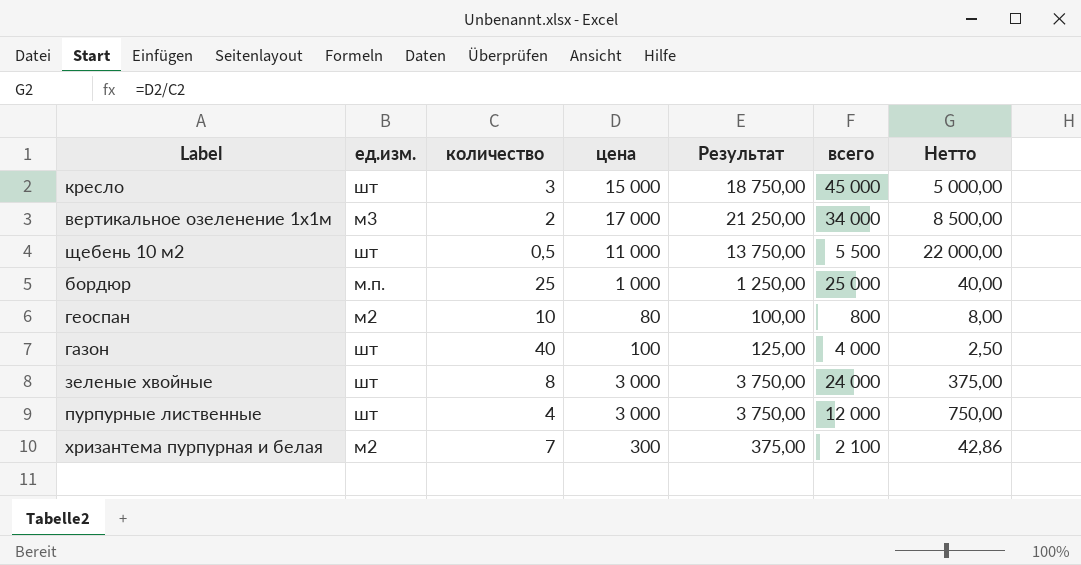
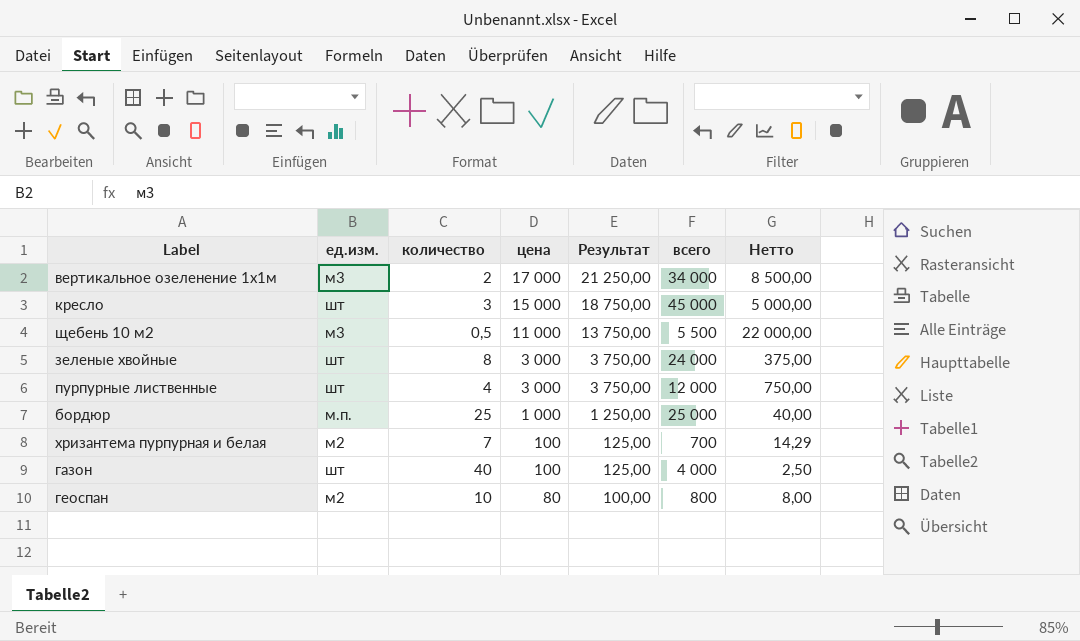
row order: none -> цена descending
щебень 10 м2 | ед.изм.: шт -> м3
хризантема пурпурная и белая | цена: 300 -> 100
хризантема пурпурная и белая | Результат: 375,00 -> 125,00
хризантема пурпурная и белая | всего: 2 100 -> 700
хризантема пурпурная и белая | Нетто: 42,86 -> 14,29

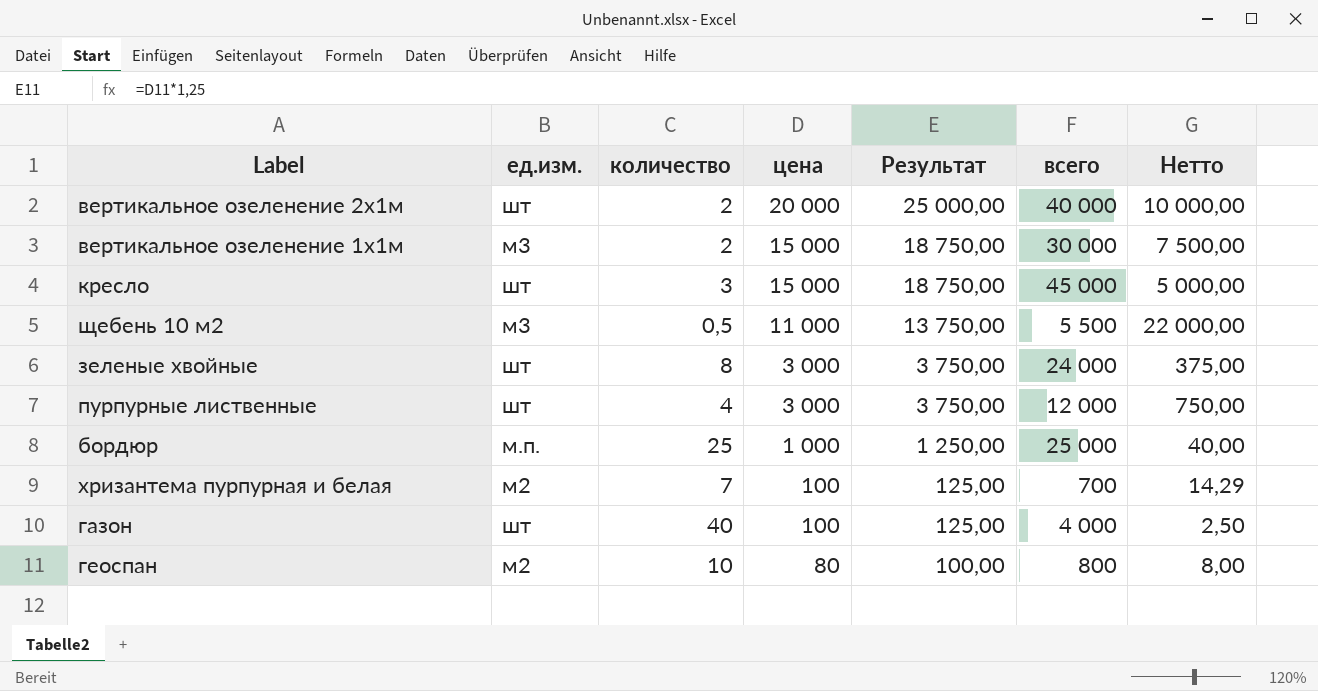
row вертикальное озеленение 2х1м: none -> шт | 2 | 20 000 | 25 000,00 | 40 000 | 10 000,00
вертикальное озеленение 1х1м | цена: 17 000 -> 15 000
вертикальное озеленение 1х1м | Результат: 21 250,00 -> 18 750,00
вертикальное озеленение 1х1м | всего: 34 000 -> 30 000
вертикальное озеленение 1х1м | Нетто: 8 500,00 -> 7 500,00

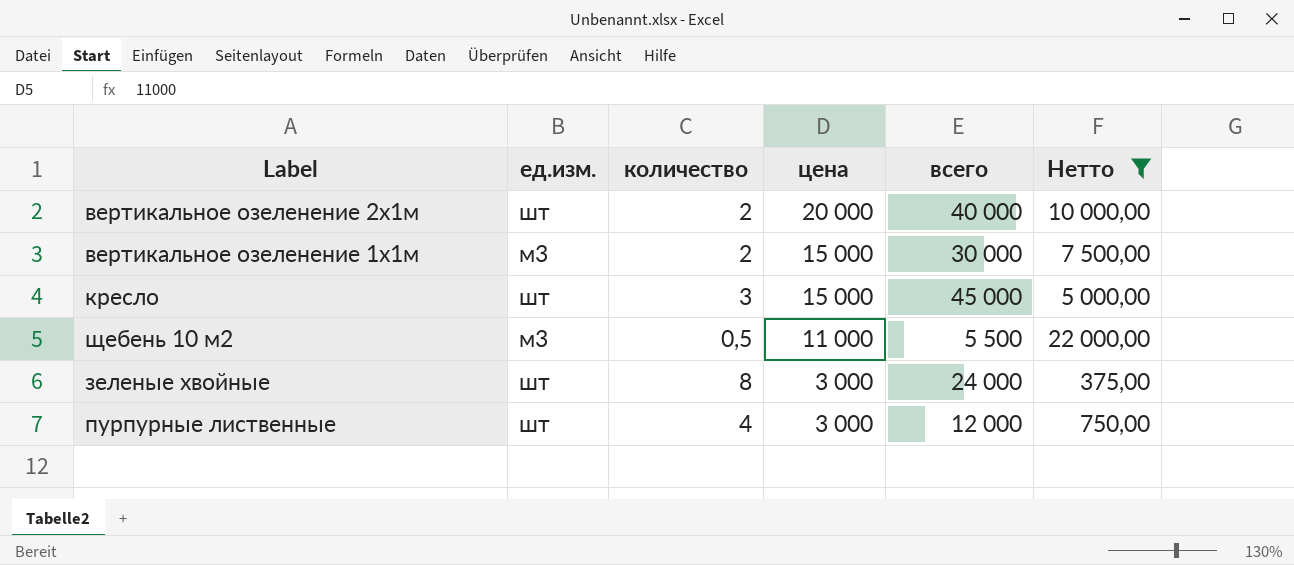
filter: none -> Нетто >= 375,00
column Результат | formula: [цена] * 1,25 -> none

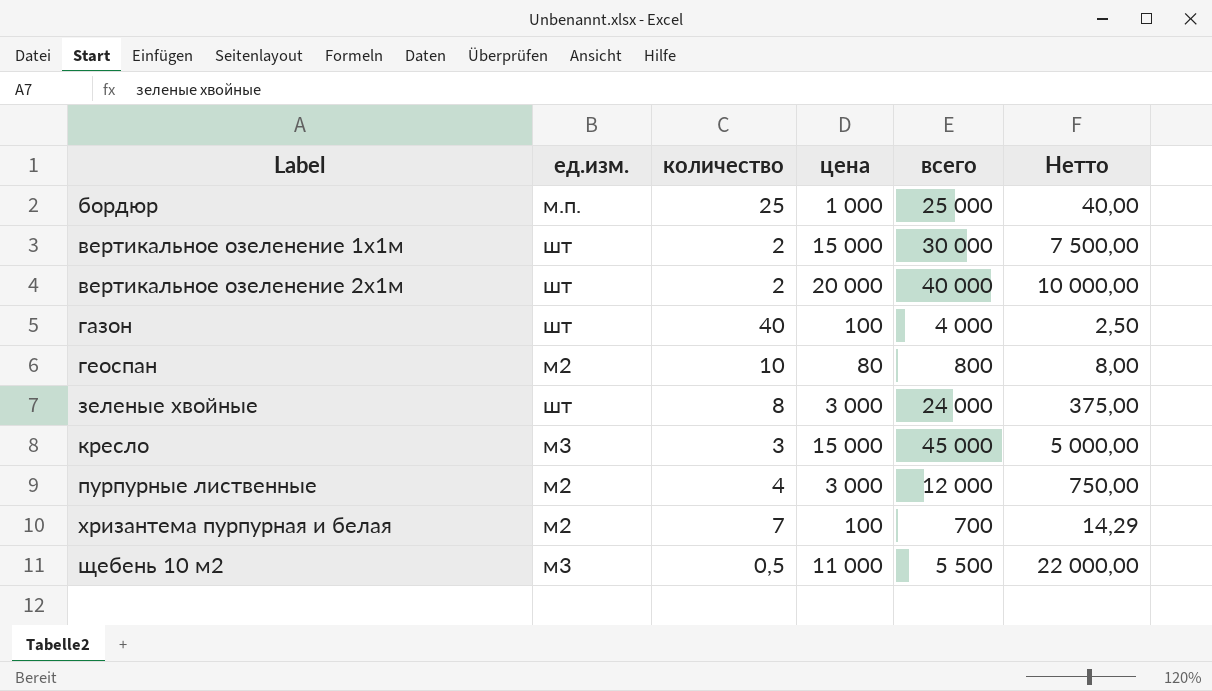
filter: Нетто >= 375,00 -> none
row order: цена descending -> Label ascending
вертикальное озеленение 1х1м | ед.изм.: м3 -> шт
кресло | ед.изм.: шт -> м3
пурпурные лиственные | ед.изм.: шт -> м2

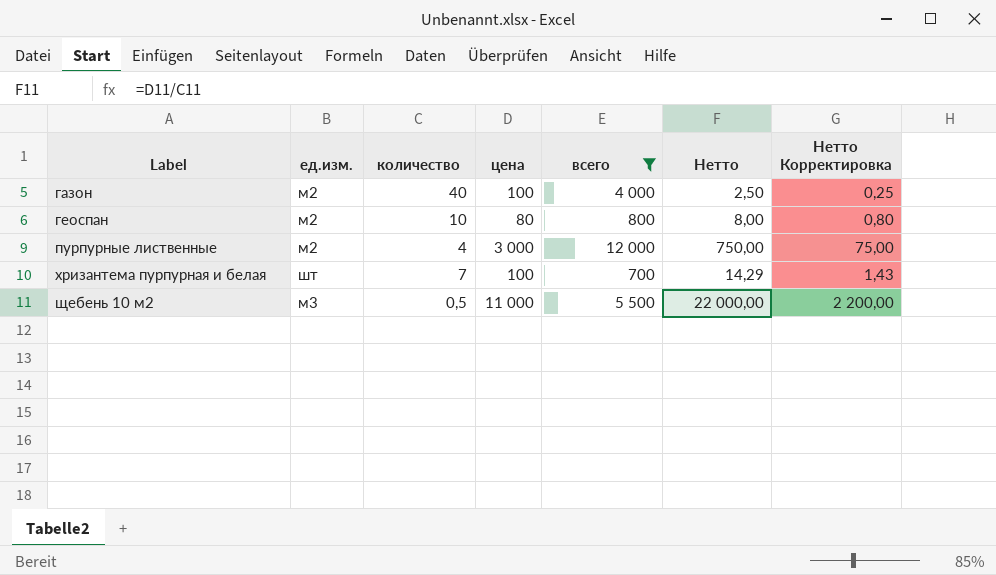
filter: none -> всего <= 12 000
column Нетто Корректировка | formula: none -> [Нетто] * 0,1
газон | ед.изм.: шт -> м2
хризантема пурпурная и белая | ед.изм.: м2 -> шт

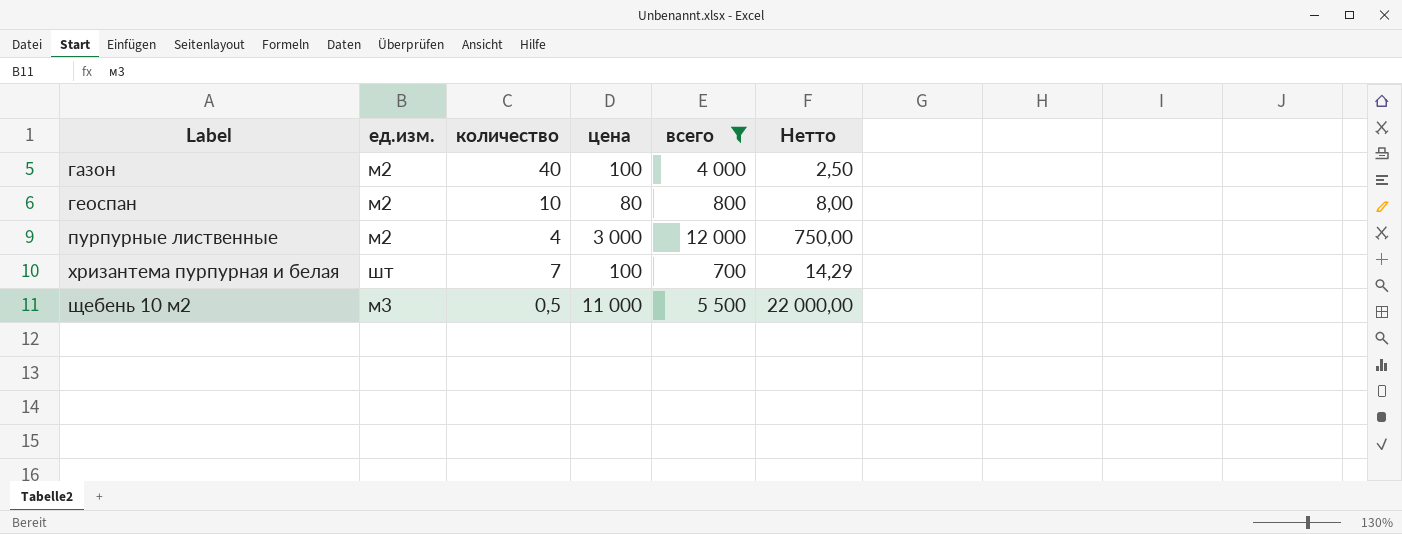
column Нетто Корректировка | formula: [Нетто] * 0,1 -> none

